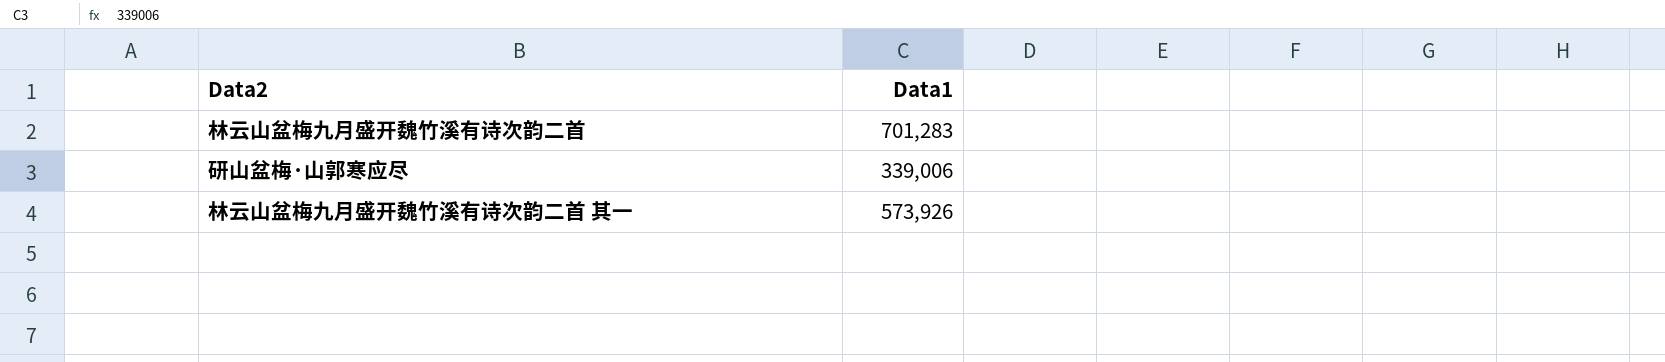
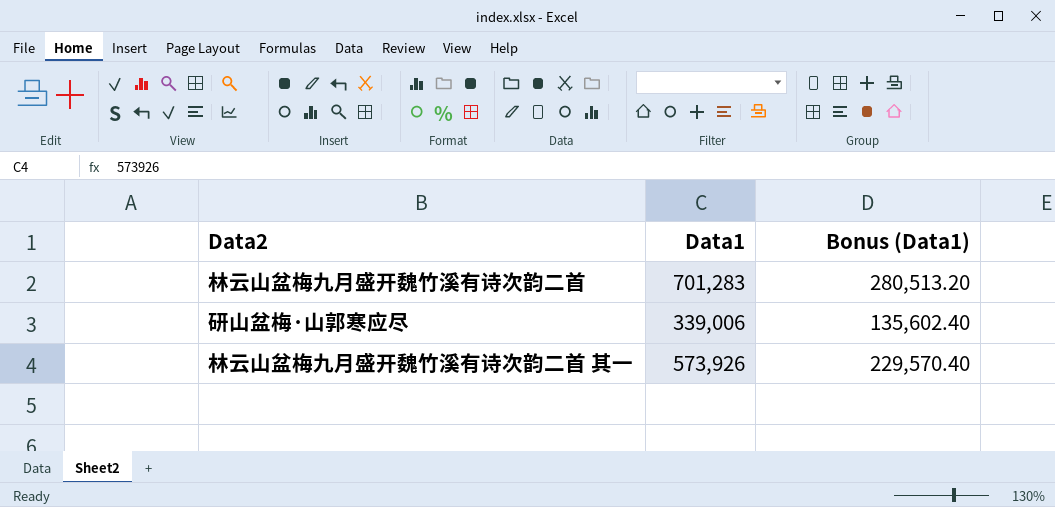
column Bonus (Data1) | formula: none -> [Data1] * 0.4

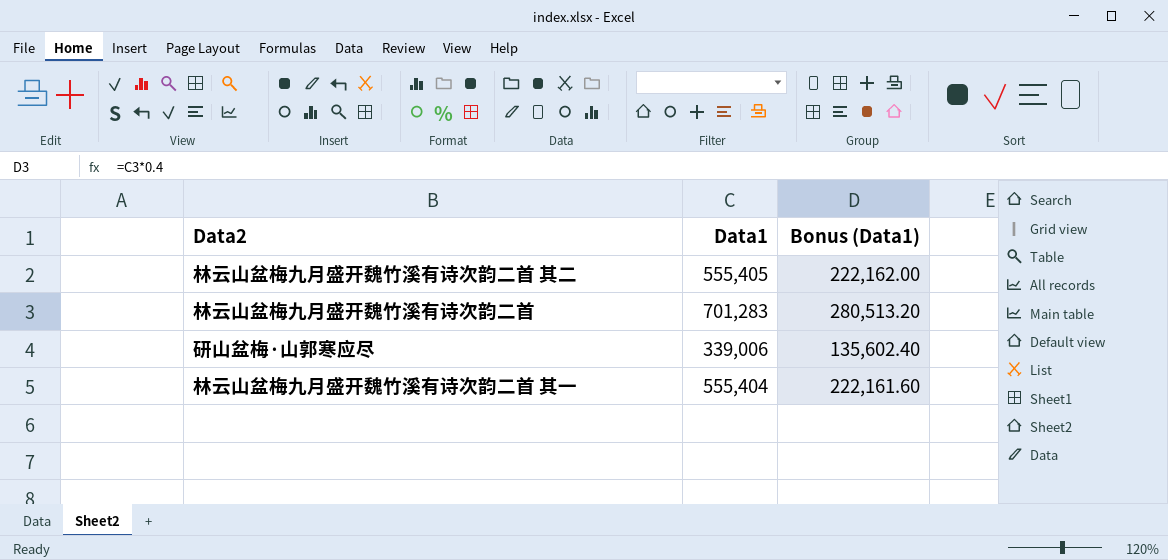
row 林云山盆梅九月盛开魏竹溪有诗次韵二首 其二: none -> 555,405 | 222,162.00
林云山盆梅九月盛开魏竹溪有诗次韵二首 其一 | Data1: 573,926 -> 555,404
林云山盆梅九月盛开魏竹溪有诗次韵二首 其一 | Bonus (Data1): 229,570.40 -> 222,161.60

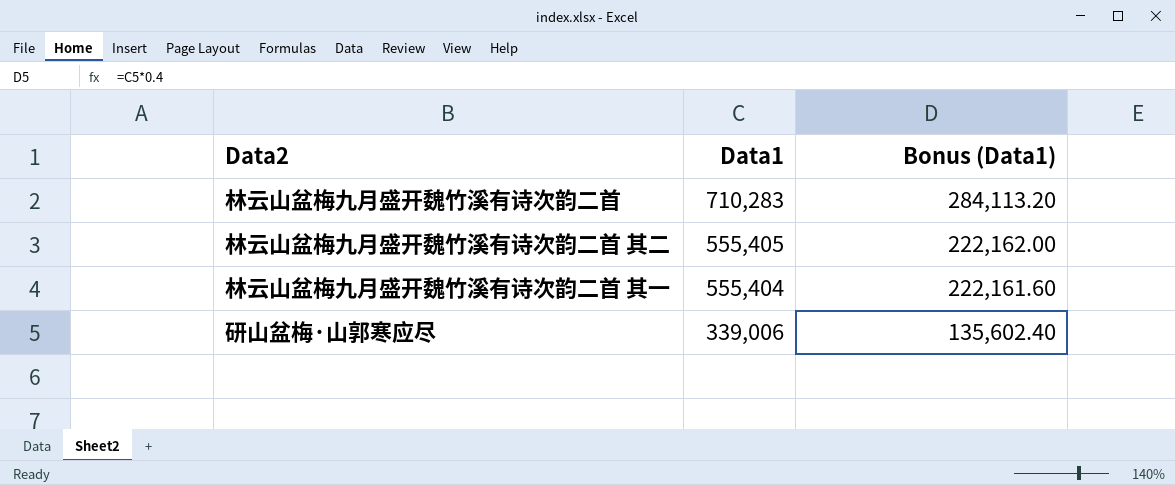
row order: none -> Data1 descending
林云山盆梅九月盛开魏竹溪有诗次韵二首 | Data1: 701,283 -> 710,283
林云山盆梅九月盛开魏竹溪有诗次韵二首 | Bonus (Data1): 280,513.20 -> 284,113.20

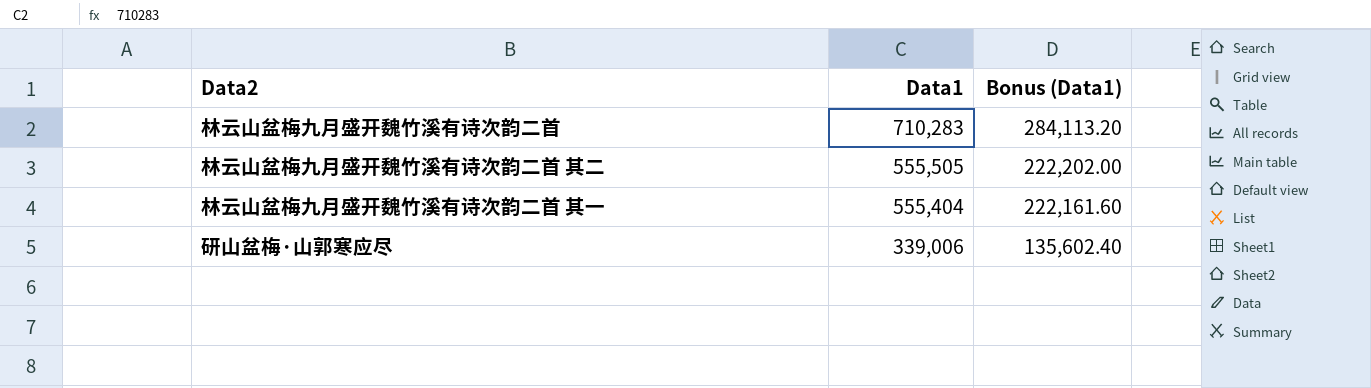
林云山盆梅九月盛开魏竹溪有诗次韵二首 其二 | Data1: 555,405 -> 555,505
林云山盆梅九月盛开魏竹溪有诗次韵二首 其二 | Bonus (Data1): 222,162.00 -> 222,202.00

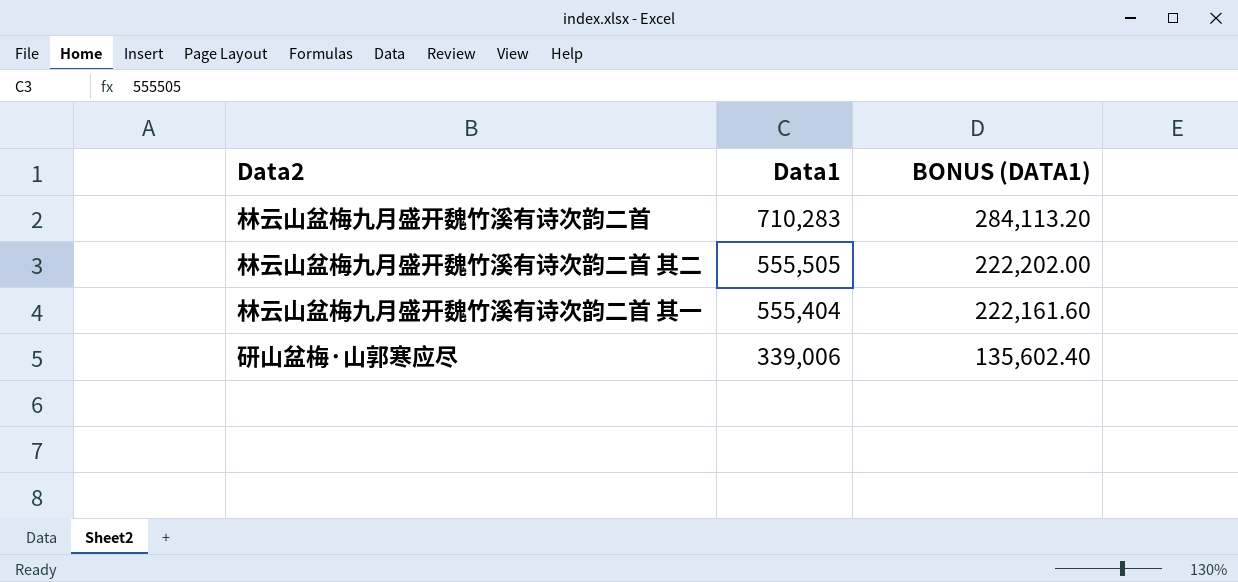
column name: Bonus (Data1) -> BONUS (DATA1)

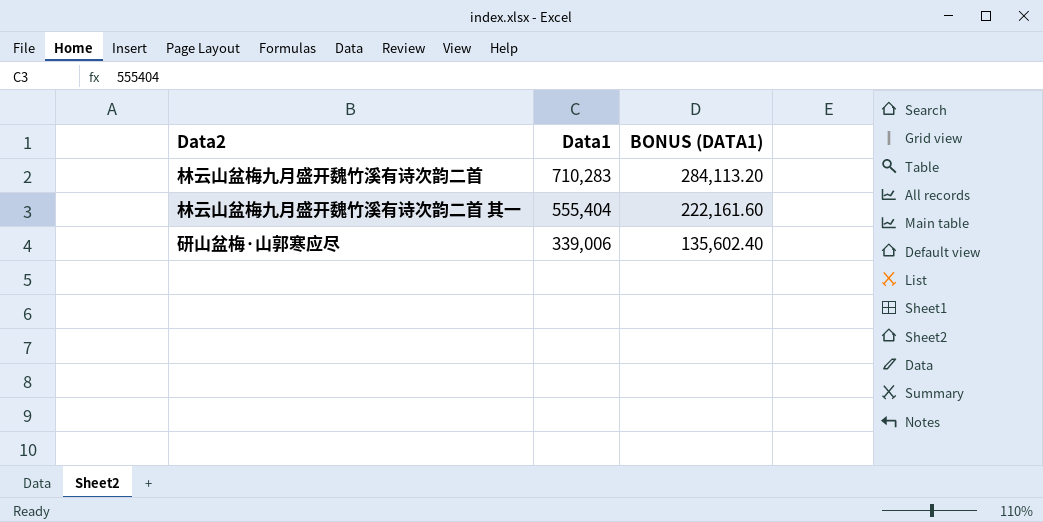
row 林云山盆梅九月盛开魏竹溪有诗次韵二首 其二: 555,505 | 222,202.00 -> none

